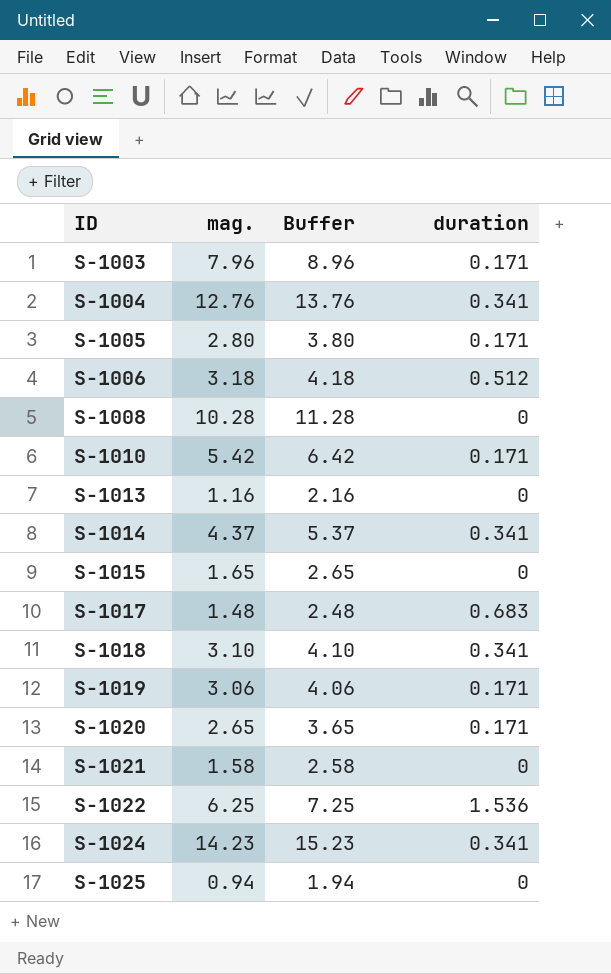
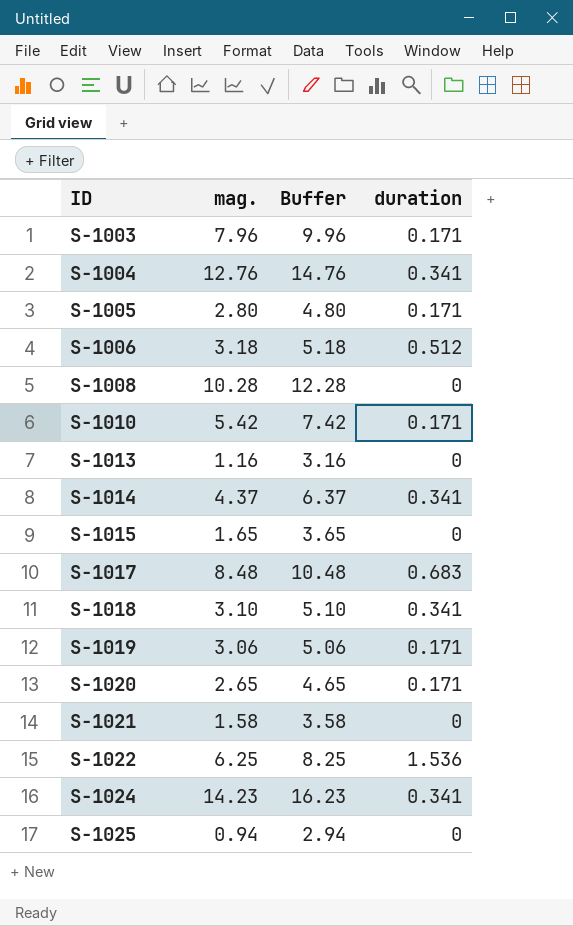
column Buffer | formula: [mag.] + 1 -> [mag.] + 2
S-1017 | mag.: 1.48 -> 8.48

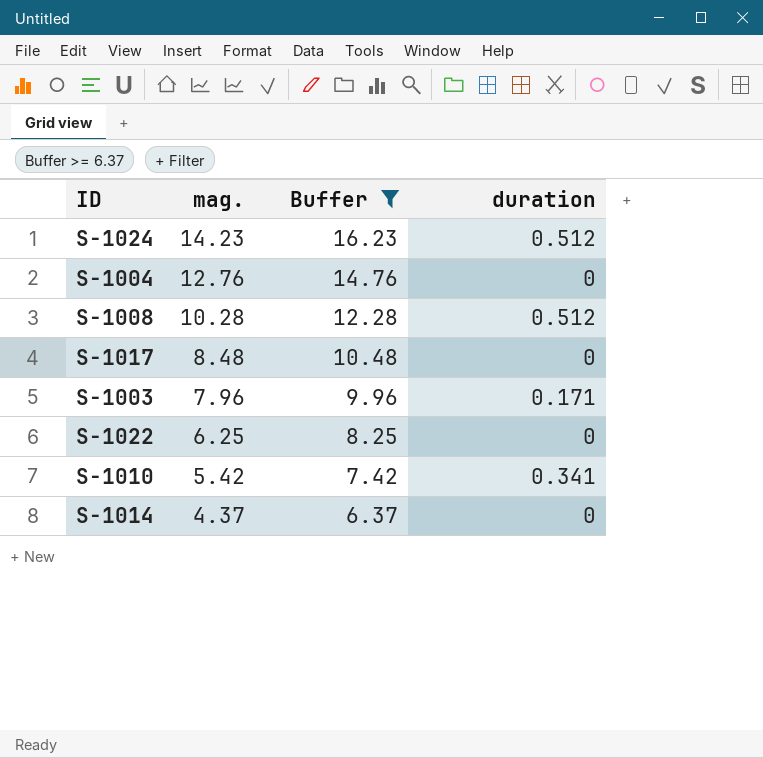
filter: none -> Buffer >= 6.37
row order: ID ascending -> mag. descending
S-1024 | duration: 0.341 -> 0.512
S-1004 | duration: 0.341 -> 0
S-1008 | duration: 0 -> 0.512
S-1017 | duration: 0.683 -> 0
S-1022 | duration: 1.536 -> 0
S-1010 | duration: 0.171 -> 0.341
S-1014 | duration: 0.341 -> 0

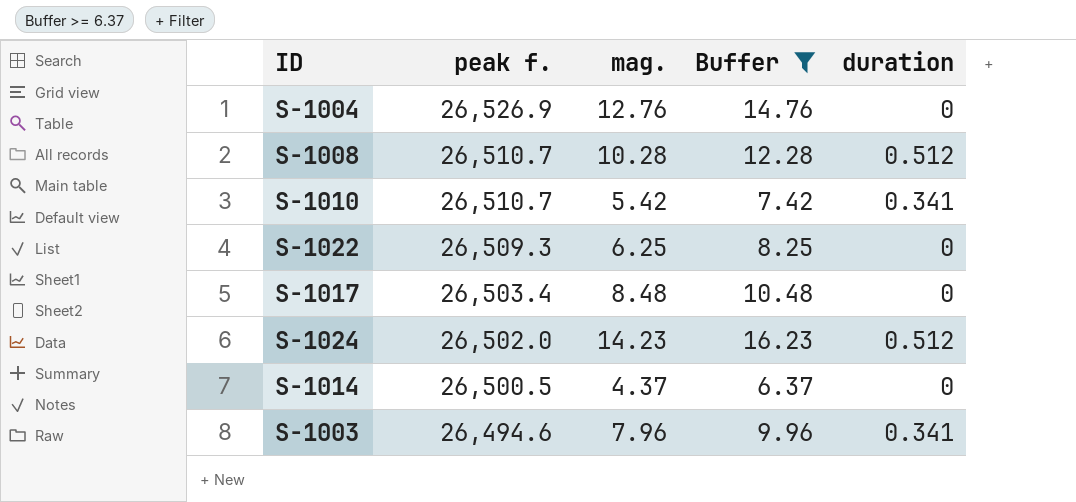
row order: mag. descending -> peak f. descending
column peak f. | position: none -> 2
S-1003 | duration: 0.171 -> 0.341

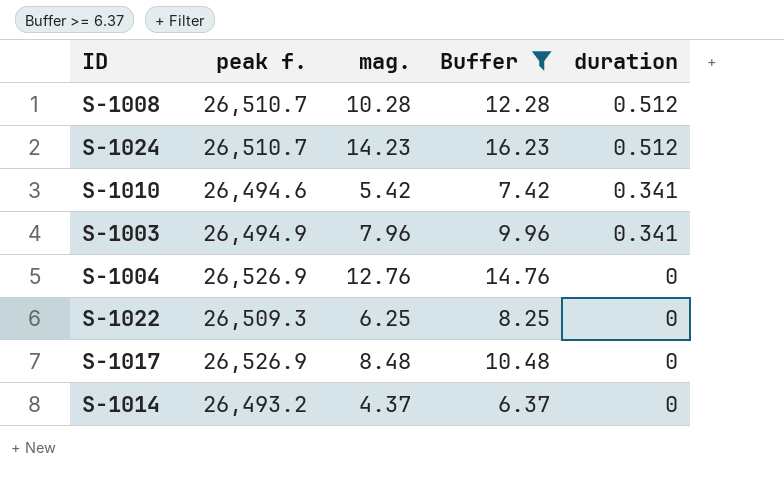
row order: peak f. descending -> duration descending
S-1024 | peak f.: 26,502.0 -> 26,510.7
S-1010 | peak f.: 26,510.7 -> 26,494.6
S-1003 | peak f.: 26,494.6 -> 26,494.9
S-1017 | peak f.: 26,503.4 -> 26,526.9
S-1014 | peak f.: 26,500.5 -> 26,493.2

